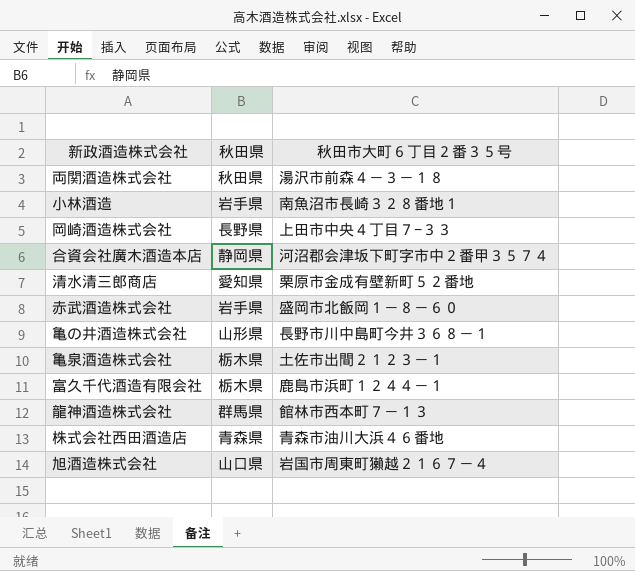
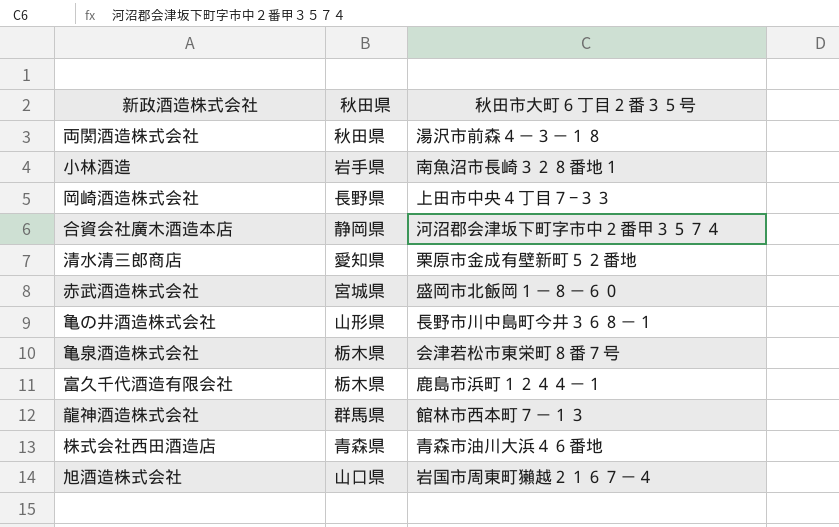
赤武酒造株式会社 | 秋田県: 岩手県 -> 宮城県
亀泉酒造株式会社 | 秋田市大町６丁目２番３５号: 土佐市出間２１２３－１ -> 会津若松市東栄町８番７号

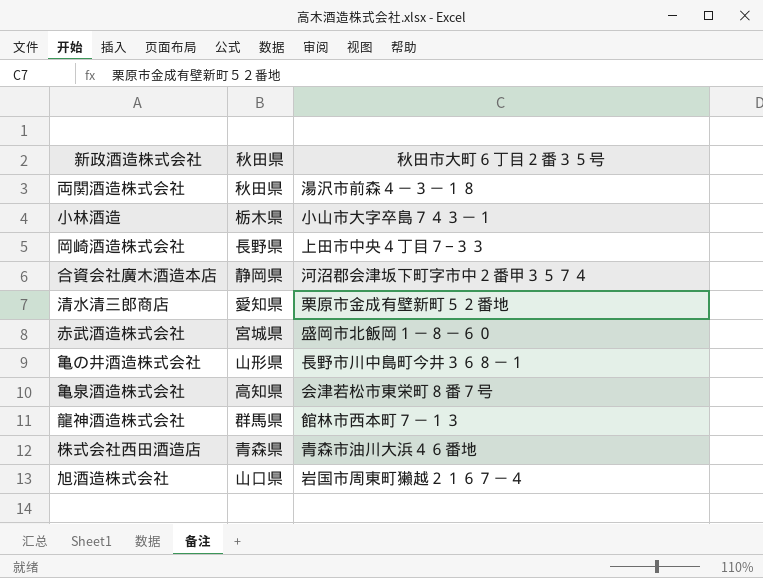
row 富久千代酒造有限会社: 栃木県 | 鹿島市浜町１２４４－１ -> none
小林酒造 | 秋田県: 岩手県 -> 栃木県
小林酒造 | 秋田市大町６丁目２番３５号: 南魚沼市長崎３２８番地１ -> 小山市大字卒島７４３－１
亀泉酒造株式会社 | 秋田県: 栃木県 -> 高知県

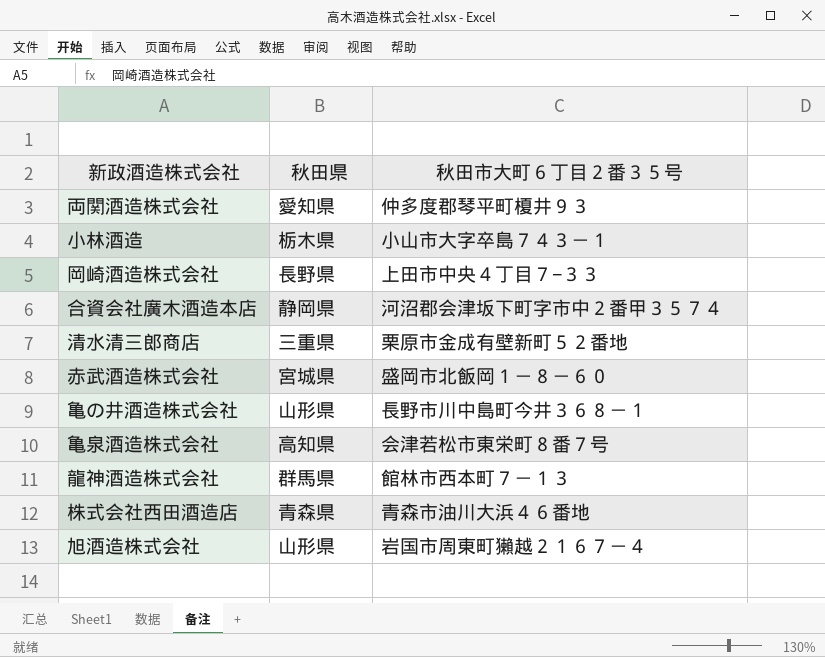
両関酒造株式会社 | 秋田県: 秋田県 -> 愛知県
両関酒造株式会社 | 秋田市大町６丁目２番３５号: 湯沢市前森４－３－１８ -> 仲多度郡琴平町榎井９３
清水清三郎商店 | 秋田県: 愛知県 -> 三重県
旭酒造株式会社 | 秋田県: 山口県 -> 山形県

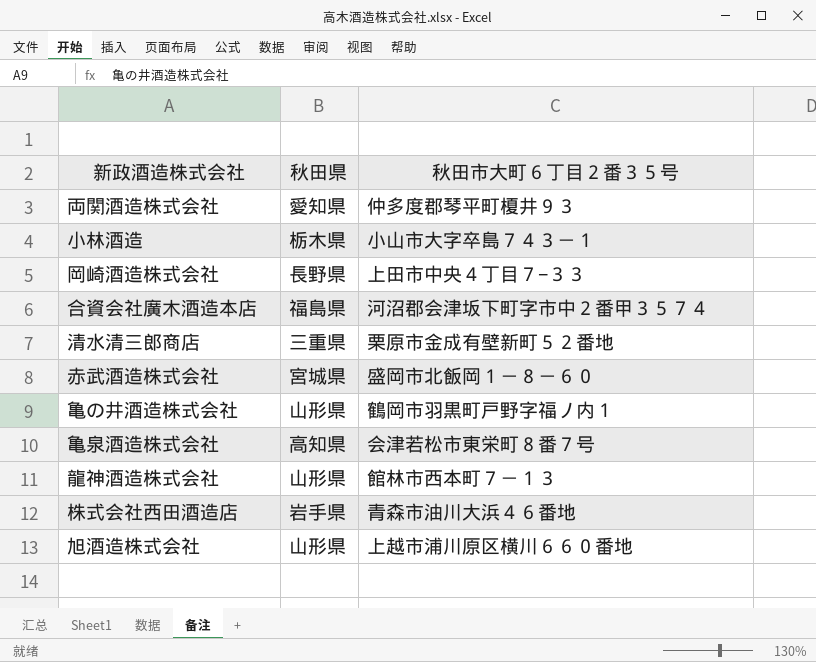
合資会社廣木酒造本店 | 秋田県: 静岡県 -> 福島県
亀の井酒造株式会社 | 秋田市大町６丁目２番３５号: 長野市川中島町今井３６８－１ -> 鶴岡市羽黒町戸野字福ノ内１
龍神酒造株式会社 | 秋田県: 群馬県 -> 山形県
株式会社西田酒造店 | 秋田県: 青森県 -> 岩手県
旭酒造株式会社 | 秋田市大町６丁目２番３５号: 岩国市周東町獺越２１６７－４ -> 上越市浦川原区横川６６０番地

